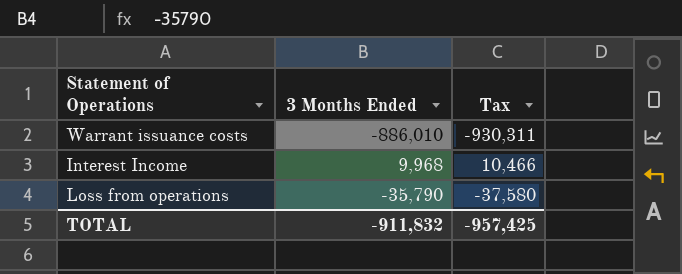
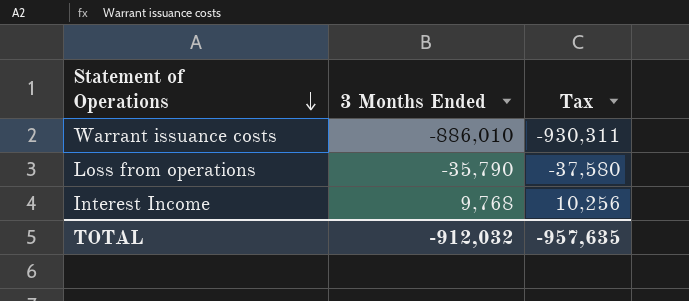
row order: none -> Statement of Operations descending
Interest Income | 3 Months Ended: 9,968 -> 9,768
Interest Income | Tax: 10,466 -> 10,256
TOTAL | 3 Months Ended: -911,832 -> -912,032
TOTAL | Tax: -957,425 -> -957,635

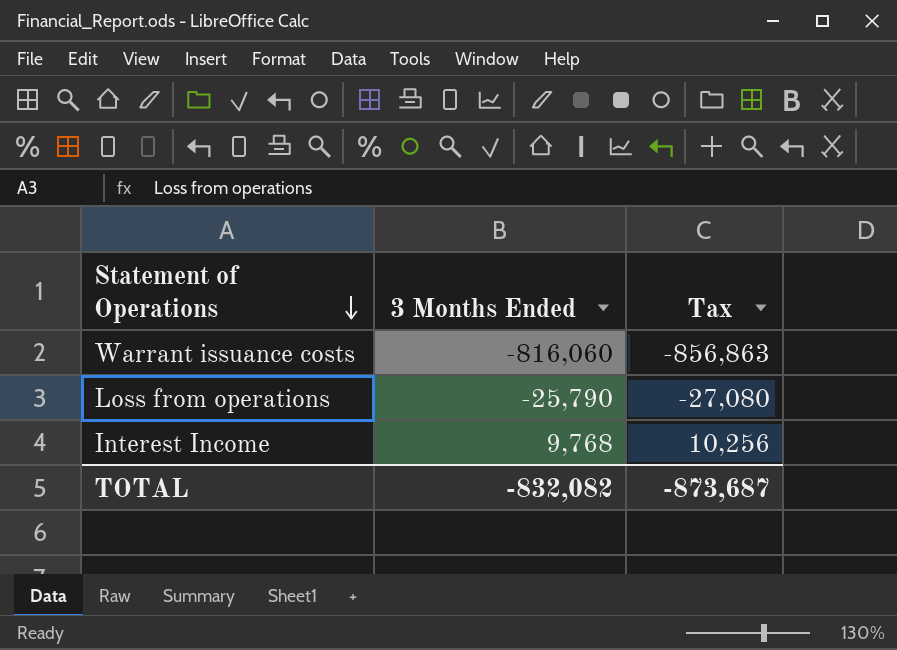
Warrant issuance costs | 3 Months Ended: -886,010 -> -816,060
Warrant issuance costs | Tax: -930,311 -> -856,863
Loss from operations | 3 Months Ended: -35,790 -> -25,790
Loss from operations | Tax: -37,580 -> -27,080
TOTAL | 3 Months Ended: -912,032 -> -832,082
TOTAL | Tax: -957,635 -> -873,687

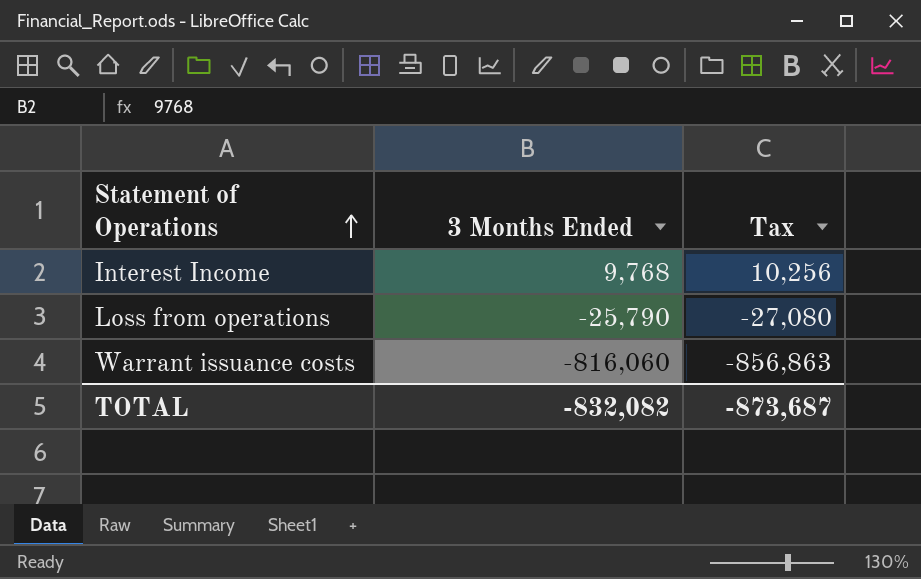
row order: Statement of Operations descending -> Statement of Operations ascending

